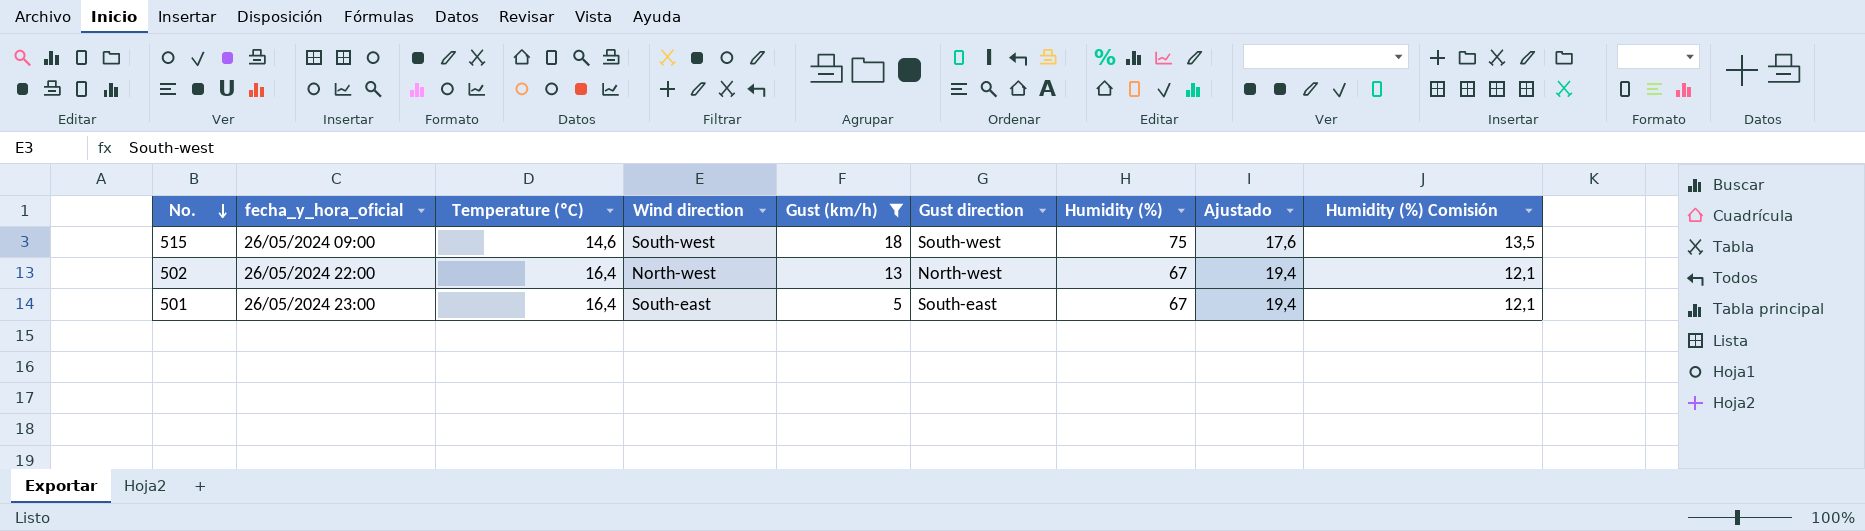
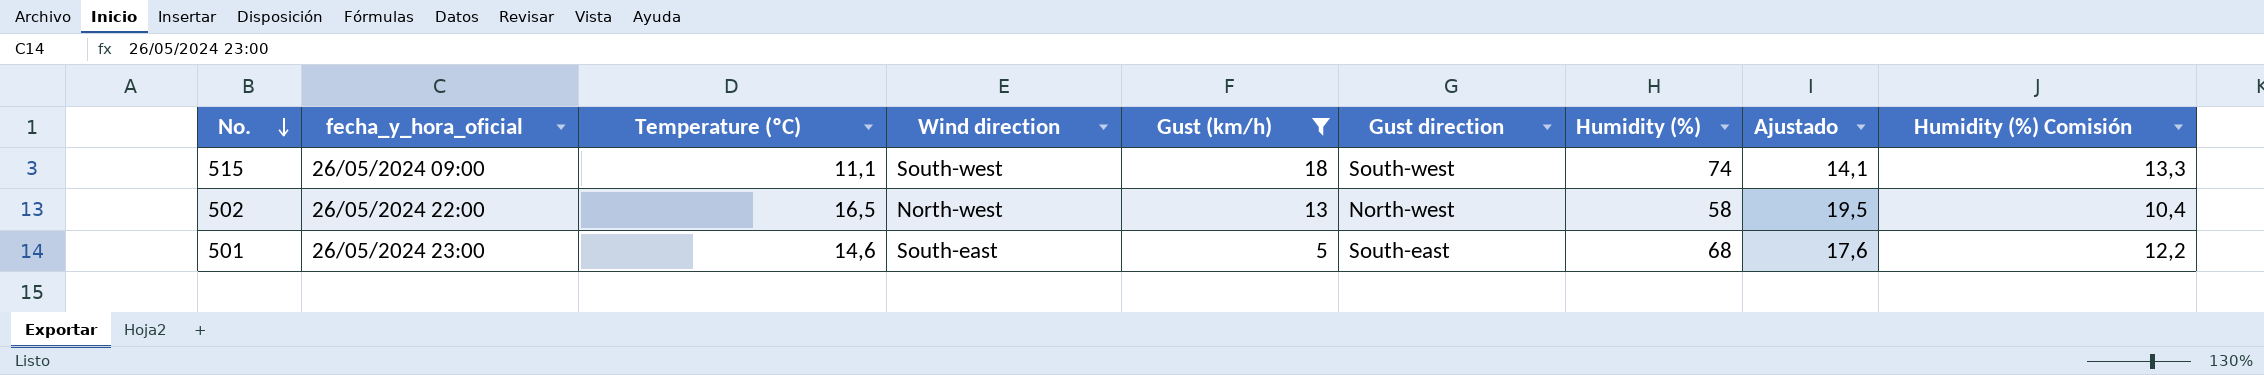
515 | Temperature (ºC): 14,6 -> 11,1
515 | Humidity (%): 75 -> 74
515 | Ajustado: 17,6 -> 14,1
515 | Humidity (%) Comisión: 13,5 -> 13,3
502 | Temperature (ºC): 16,4 -> 16,5
502 | Humidity (%): 67 -> 58
502 | Ajustado: 19,4 -> 19,5
502 | Humidity (%) Comisión: 12,1 -> 10,4
501 | Temperature (ºC): 16,4 -> 14,6
501 | Humidity (%): 67 -> 68
501 | Ajustado: 19,4 -> 17,6
501 | Humidity (%) Comisión: 12,1 -> 12,2

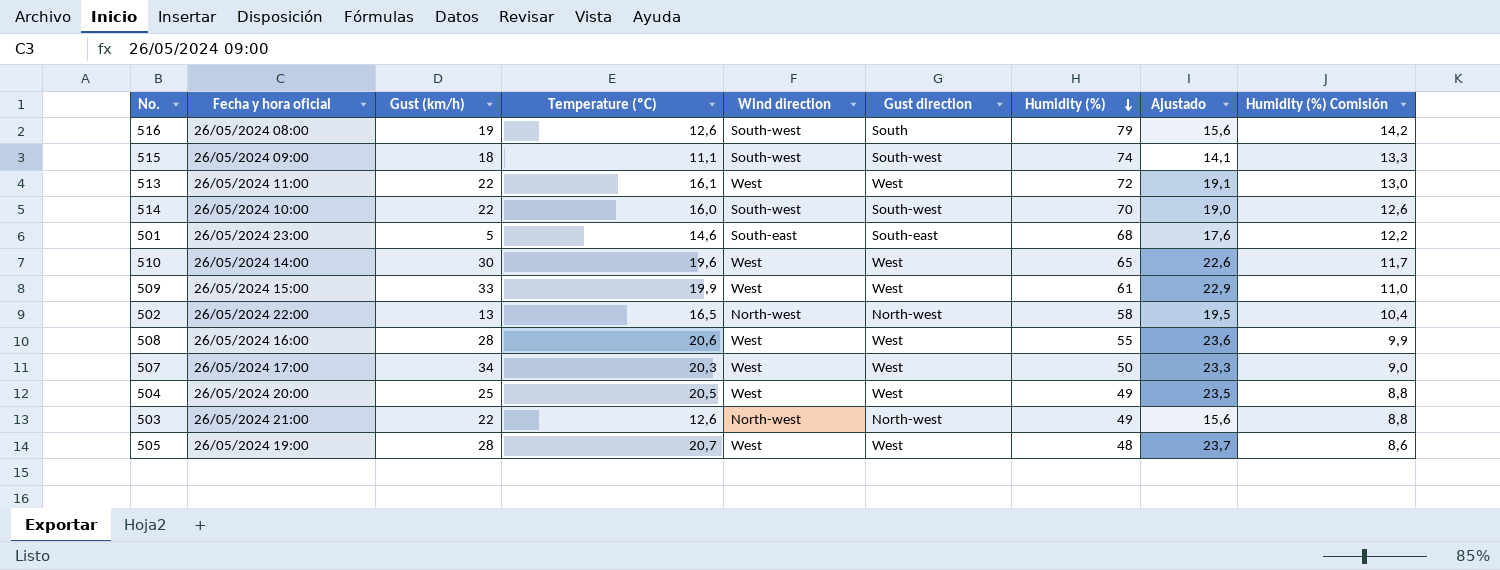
filter: Gust (km/h) <= 18 -> none
row order: No. descending -> Humidity (%) descending
column name: fecha_y_hora_oficial -> Fecha y hora oficial
column Gust (km/h) | position: 5 -> 3

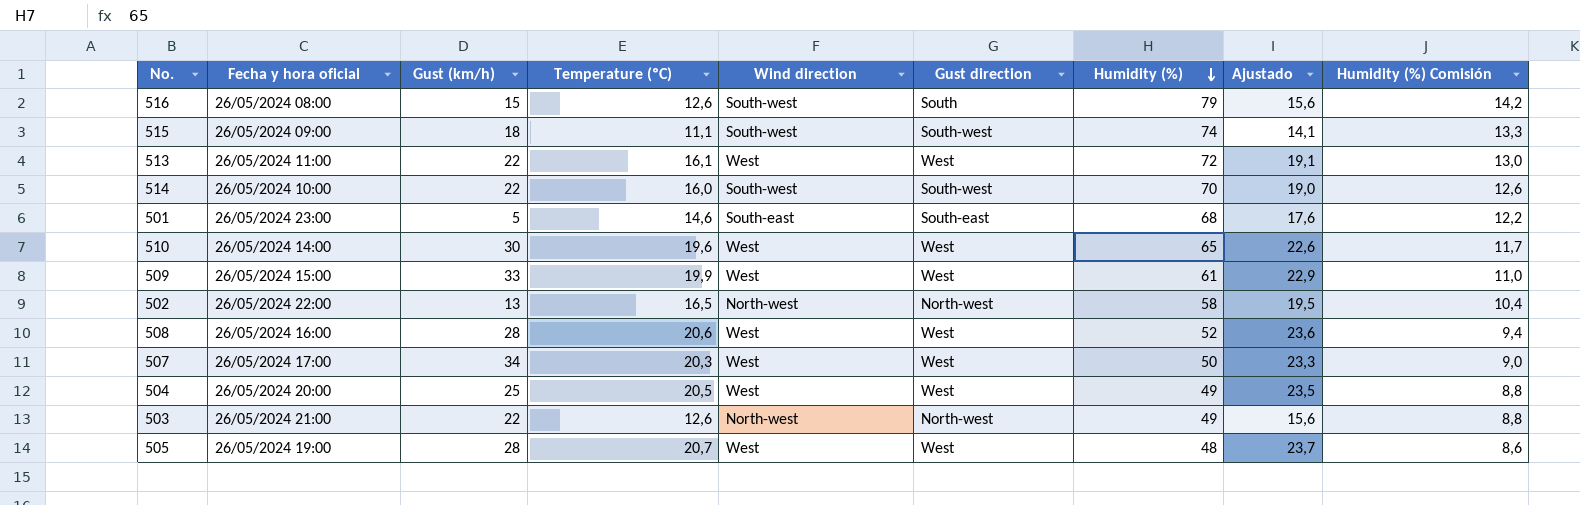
516 | Gust (km/h): 19 -> 15
508 | Humidity (%): 55 -> 52
508 | Humidity (%) Comisión: 9,9 -> 9,4

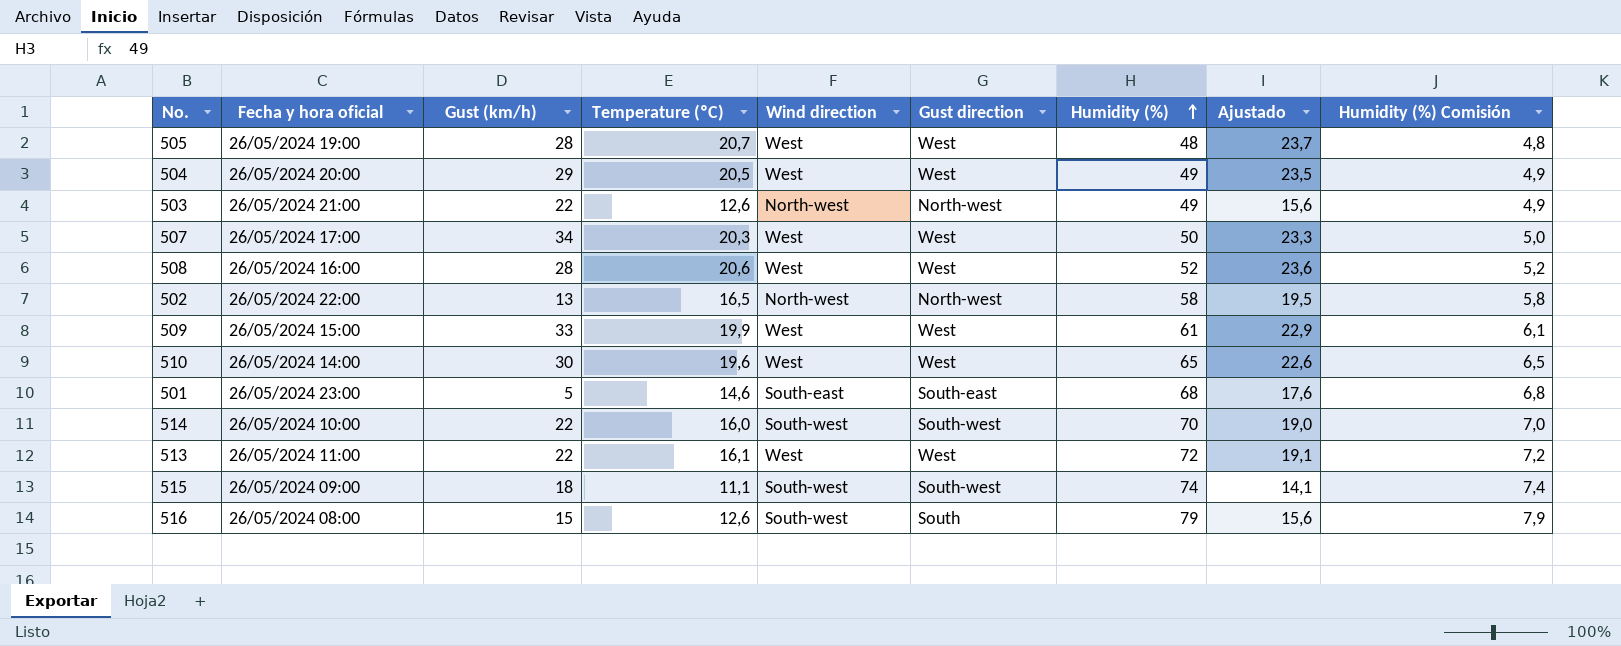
row order: Humidity (%) descending -> Humidity (%) ascending
column Humidity (%) Comisión | formula: [Humidity (%)] * 0,18 -> [Humidity (%)] * 0,1
504 | Gust (km/h): 25 -> 29

